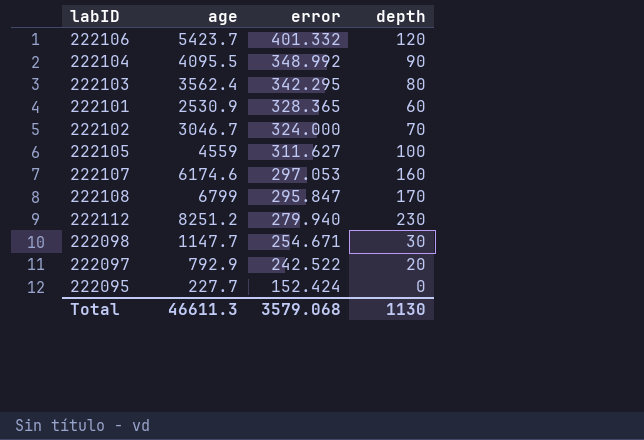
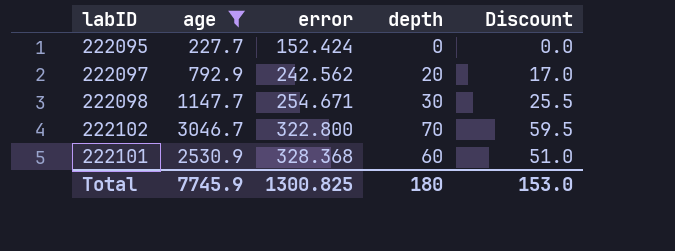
filter: none -> age <= 3046.7
row order: error descending -> error ascending
column Discount | formula: none -> [depth] * 0.85
222097 | error: 242.522 -> 242.562
222102 | error: 324.000 -> 322.800
222101 | error: 328.365 -> 328.368
Total | age: 46611.3 -> 7745.9
Total | error: 3579.068 -> 1300.825
Total | depth: 1130 -> 180

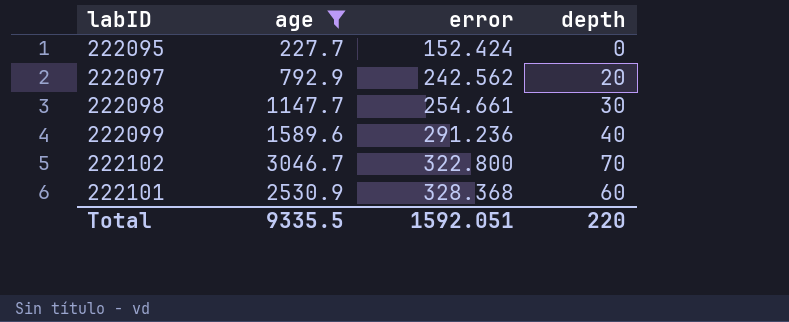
column Discount | formula: [depth] * 0.85 -> none
222098 | error: 254.671 -> 254.661
row 222099: none -> 1589.6 | 291.236 | 40
Total | age: 7745.9 -> 9335.5
Total | error: 1300.825 -> 1592.051
Total | depth: 180 -> 220

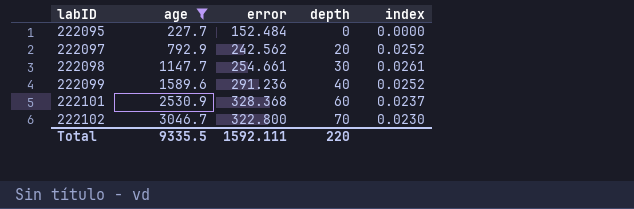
row order: error ascending -> labID ascending
column index | formula: none -> [depth] / [age]
222095 | error: 152.424 -> 152.484
Total | error: 1592.051 -> 1592.111

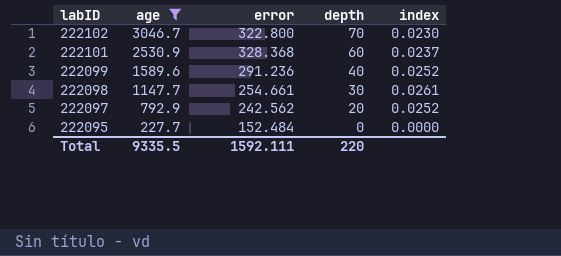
row order: labID ascending -> labID descending

